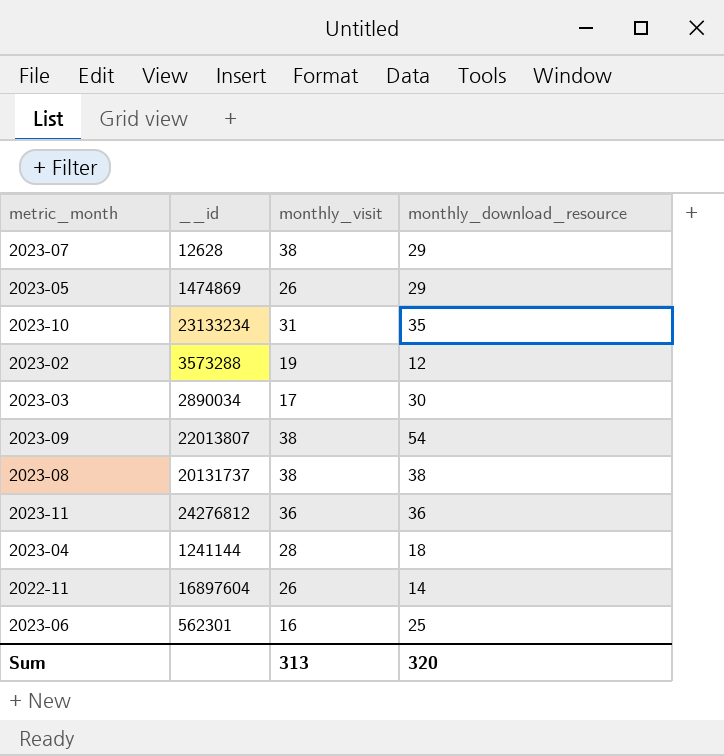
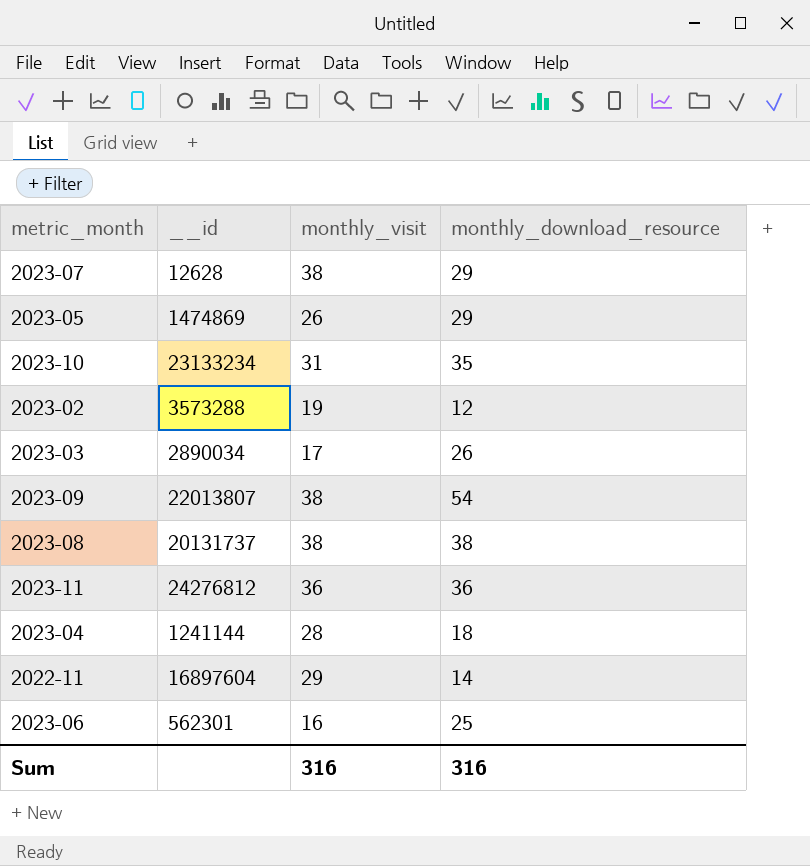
2023-03 | monthly_download_resource: 30 -> 26
2022-11 | monthly_visit: 26 -> 29
Sum | monthly_visit: 313 -> 316
Sum | monthly_download_resource: 320 -> 316

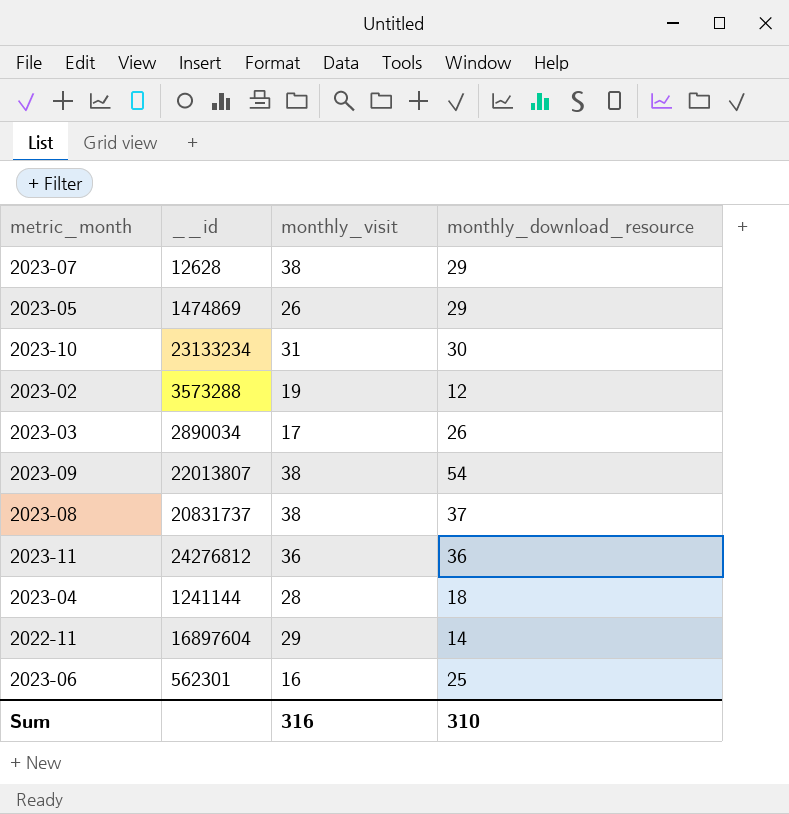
2023-10 | monthly_download_resource: 35 -> 30
2023-08 | __id: 20131737 -> 20831737
2023-08 | monthly_download_resource: 38 -> 37
Sum | monthly_download_resource: 316 -> 310

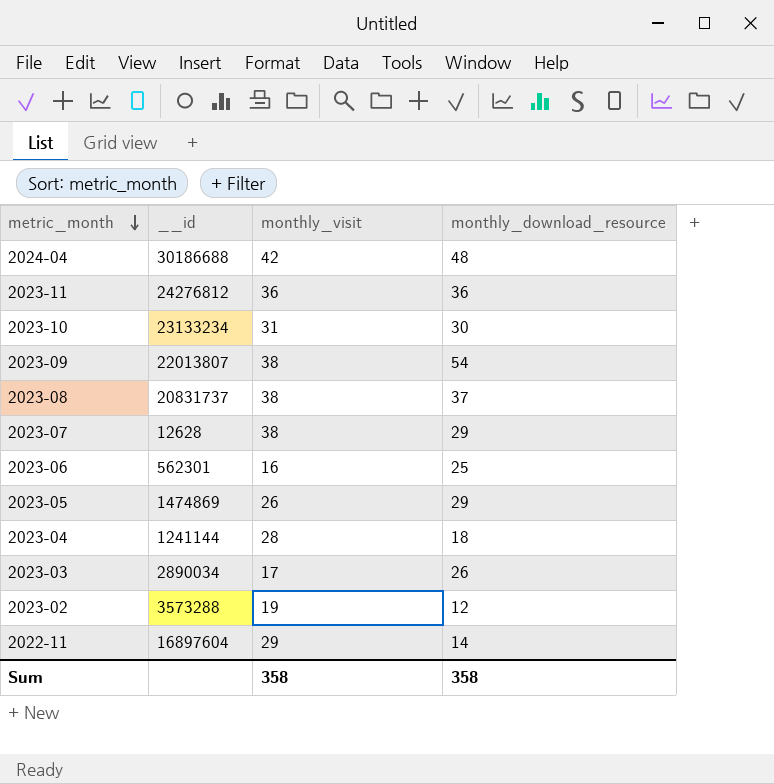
row order: none -> metric_month descending
row 2024-04: none -> 30186688 | 42 | 48
Sum | monthly_visit: 316 -> 358
Sum | monthly_download_resource: 310 -> 358

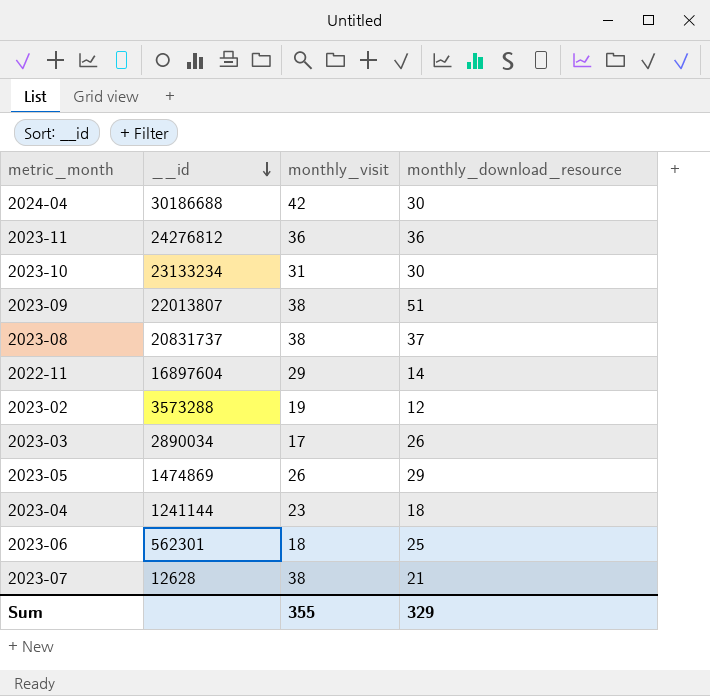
row order: metric_month descending -> __id descending
2024-04 | monthly_download_resource: 48 -> 30
2023-09 | monthly_download_resource: 54 -> 51
2023-04 | monthly_visit: 28 -> 23
2023-06 | monthly_visit: 16 -> 18
2023-07 | monthly_download_resource: 29 -> 21
Sum | monthly_visit: 358 -> 355
Sum | monthly_download_resource: 358 -> 329

